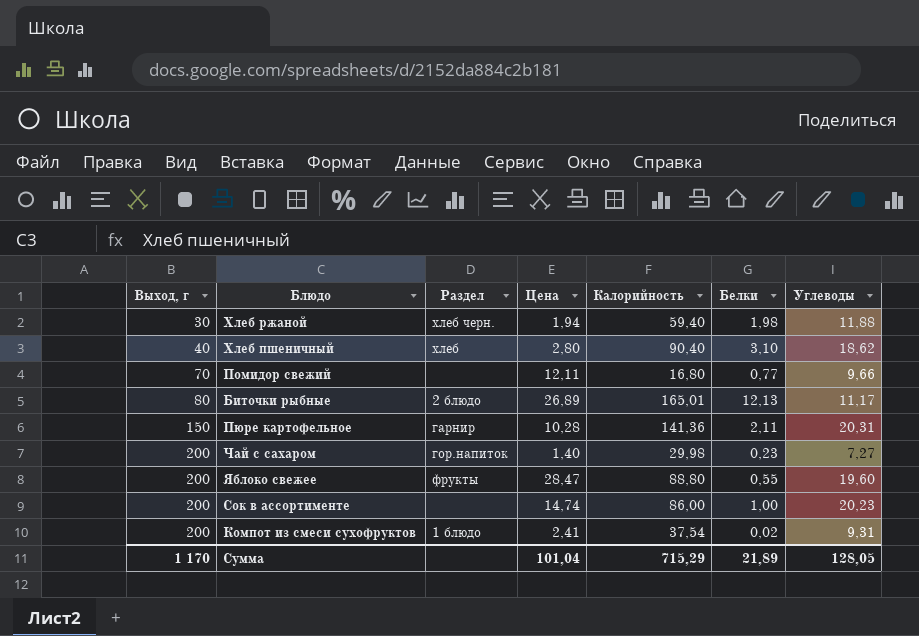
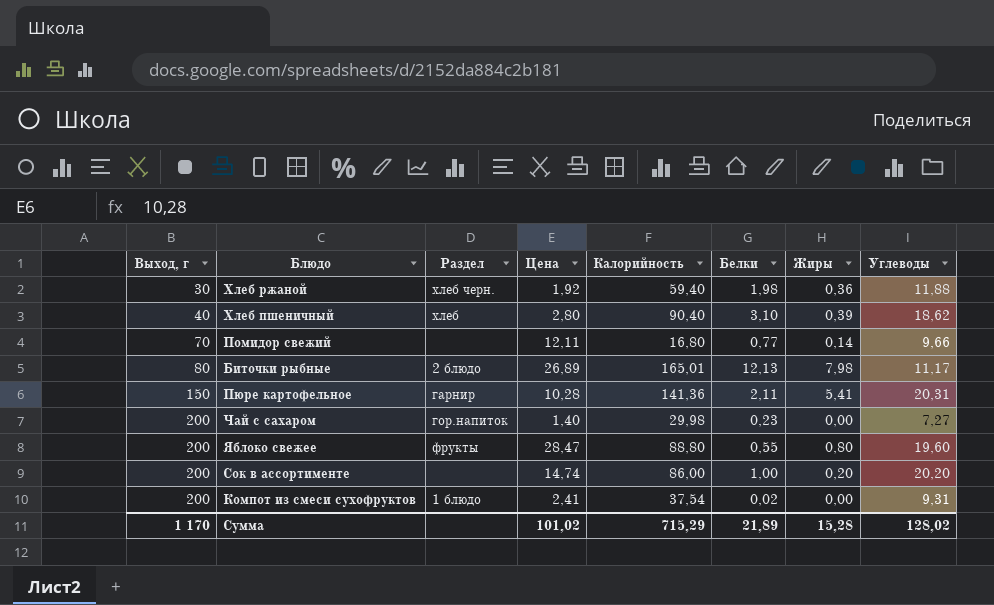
column Жиры | position: none -> 7
Хлеб ржаной | Цена: 1,94 -> 1,92
Сок в ассортименте | Углеводы: 20,23 -> 20,20
Сумма | Цена: 101,04 -> 101,02
Сумма | Углеводы: 128,05 -> 128,02

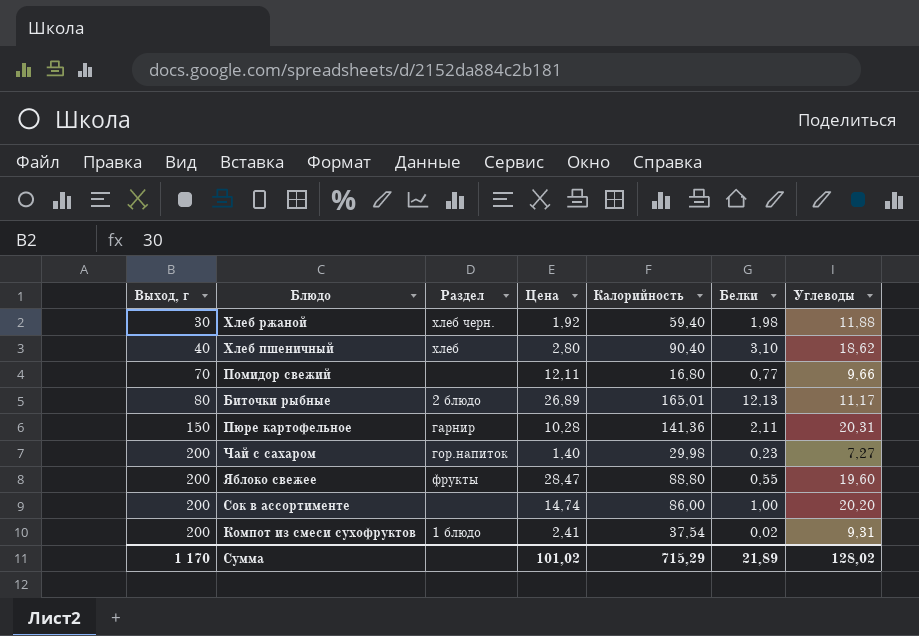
column Жиры | position: 7 -> none

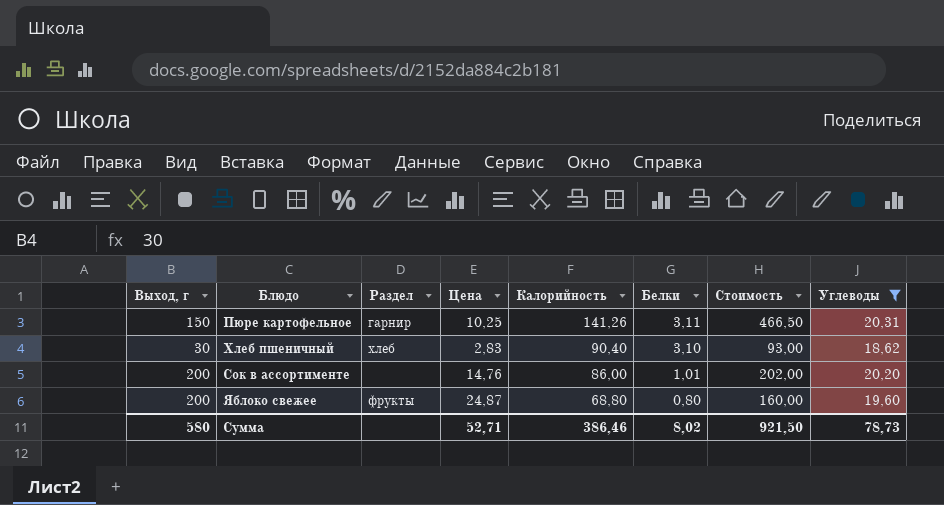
filter: none -> Углеводы >= 18,62
row order: Выход, г ascending -> Калорийность descending
column Стоимость | formula: none -> [Выход, г] * [Белки]
Пюре картофельное | Цена: 10,28 -> 10,25
Пюре картофельное | Калорийность: 141,36 -> 141,26
Пюре картофельное | Белки: 2,11 -> 3,11
Хлеб пшеничный | Выход, г: 40 -> 30
Хлеб пшеничный | Цена: 2,80 -> 2,83
Сок в ассортименте | Цена: 14,74 -> 14,76
Сок в ассортименте | Белки: 1,00 -> 1,01
Яблоко свежее | Цена: 28,47 -> 24,87
Яблоко свежее | Калорийность: 88,80 -> 68,80
Яблоко свежее | Белки: 0,55 -> 0,80
Сумма | Выход, г: 1 170 -> 580
Сумма | Цена: 101,02 -> 52,71
Сумма | Калорийность: 715,29 -> 386,46
Сумма | Белки: 21,89 -> 8,02
Сумма | Углеводы: 128,02 -> 78,73

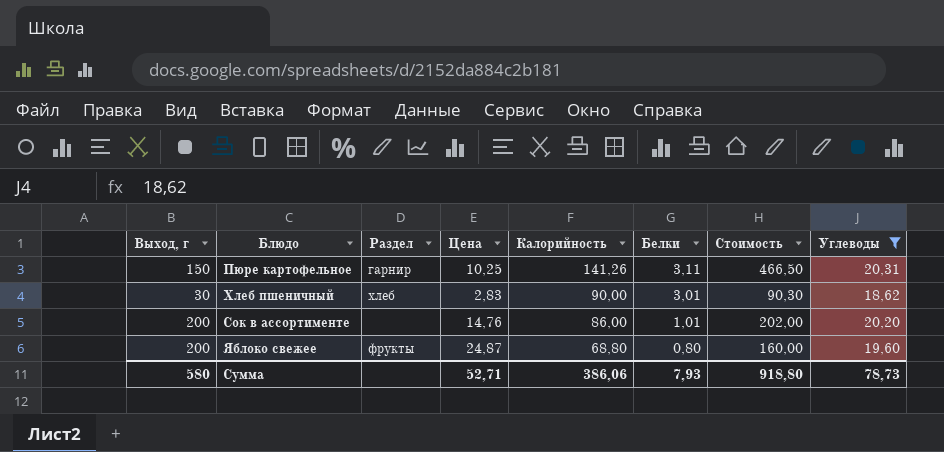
Хлеб пшеничный | Калорийность: 90,40 -> 90,00
Хлеб пшеничный | Белки: 3,10 -> 3,01
Хлеб пшеничный | Стоимость: 93,00 -> 90,30
Сумма | Калорийность: 386,46 -> 386,06
Сумма | Белки: 8,02 -> 7,93
Сумма | Стоимость: 921,50 -> 918,80

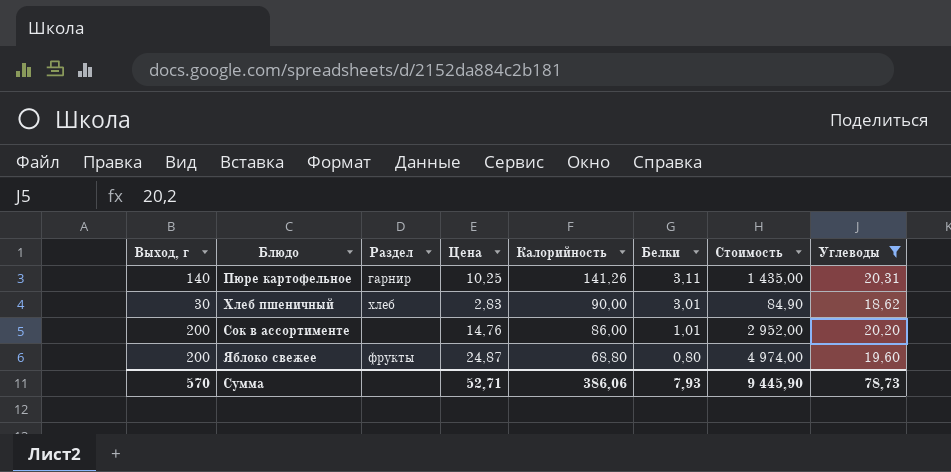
column Стоимость | formula: [Выход, г] * [Белки] -> [Выход, г] * [Цена]
Пюре картофельное | Выход, г: 150 -> 140
Сумма | Выход, г: 580 -> 570
Сумма | Стоимость: 918,80 -> 9 445,90

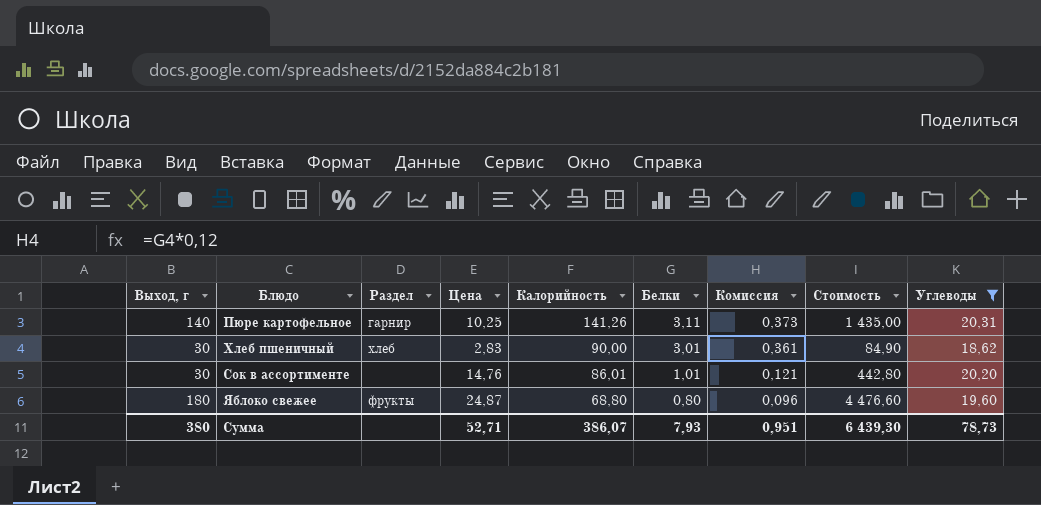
column Комиссия | formula: none -> [Белки] * 0,12
Сок в ассортименте | Выход, г: 200 -> 30
Сок в ассортименте | Калорийность: 86,00 -> 86,01
Сок в ассортименте | Стоимость: 2 952,00 -> 442,80
Яблоко свежее | Выход, г: 200 -> 180
Яблоко свежее | Стоимость: 4 974,00 -> 4 476,60
Сумма | Выход, г: 570 -> 380
Сумма | Калорийность: 386,06 -> 386,07
Сумма | Стоимость: 9 445,90 -> 6 439,30

